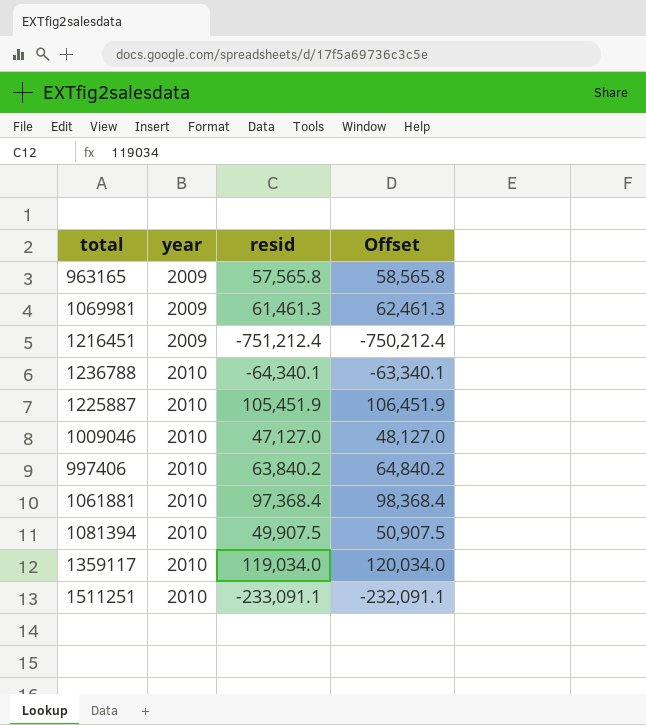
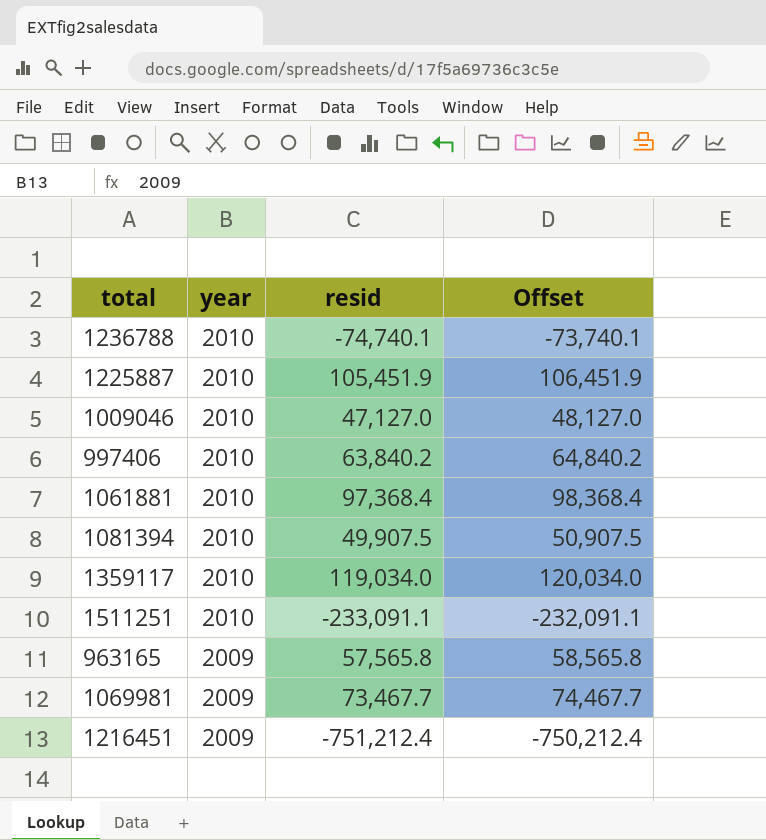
row order: year ascending -> year descending
1236788 | resid: -64,340.1 -> -74,740.1
1236788 | Offset: -63,340.1 -> -73,740.1
1069981 | resid: 61,461.3 -> 73,467.7
1069981 | Offset: 62,461.3 -> 74,467.7

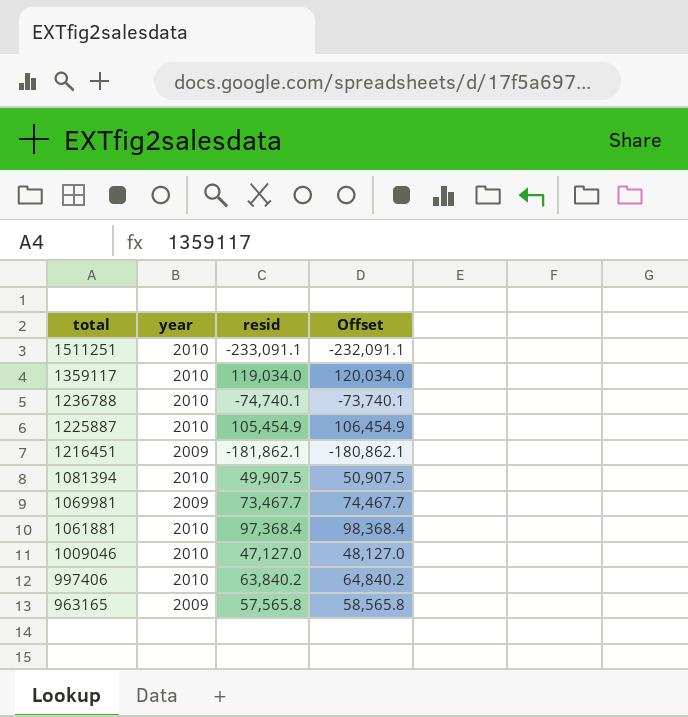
row order: year descending -> total descending
1225887 | resid: 105,451.9 -> 105,454.9
1225887 | Offset: 106,451.9 -> 106,454.9
1216451 | resid: -751,212.4 -> -181,862.1
1216451 | Offset: -750,212.4 -> -180,862.1

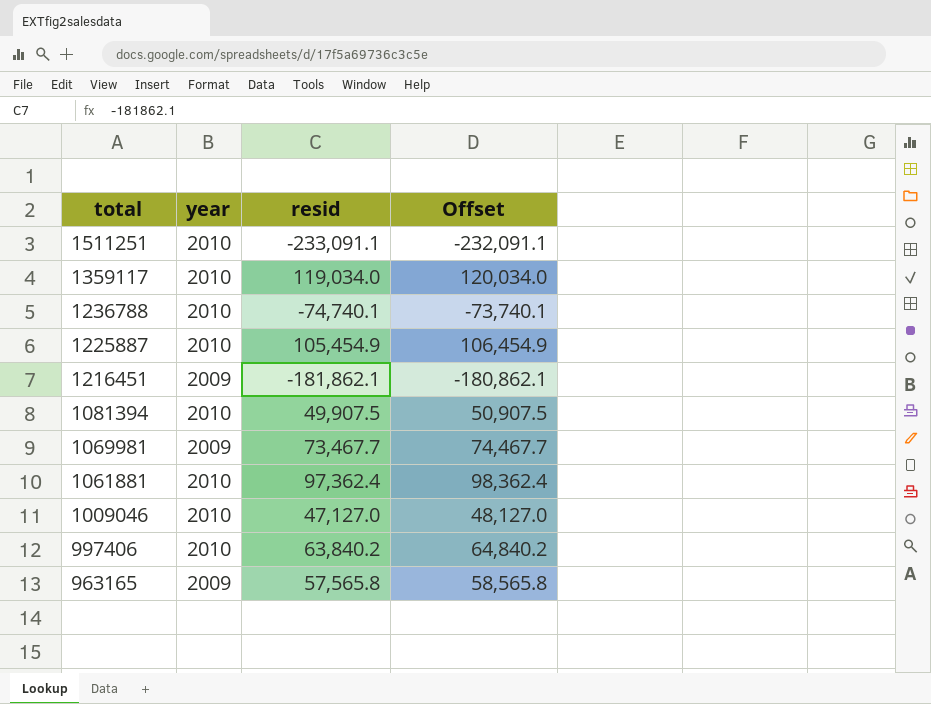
1061881 | resid: 97,368.4 -> 97,362.4
1061881 | Offset: 98,368.4 -> 98,362.4

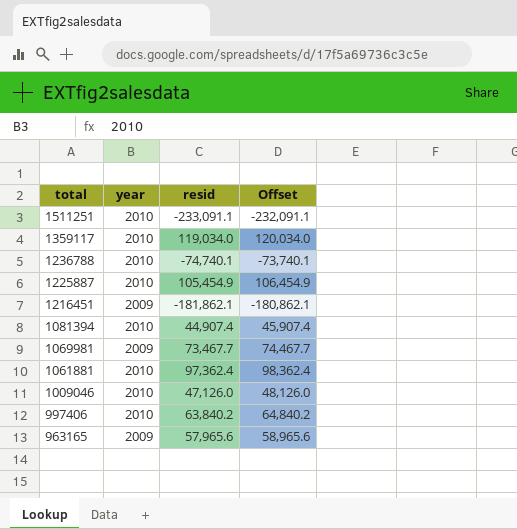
1081394 | resid: 49,907.5 -> 44,907.4
1081394 | Offset: 50,907.5 -> 45,907.4
1009046 | resid: 47,127.0 -> 47,126.0
1009046 | Offset: 48,127.0 -> 48,126.0
963165 | resid: 57,565.8 -> 57,965.6
963165 | Offset: 58,565.8 -> 58,965.6

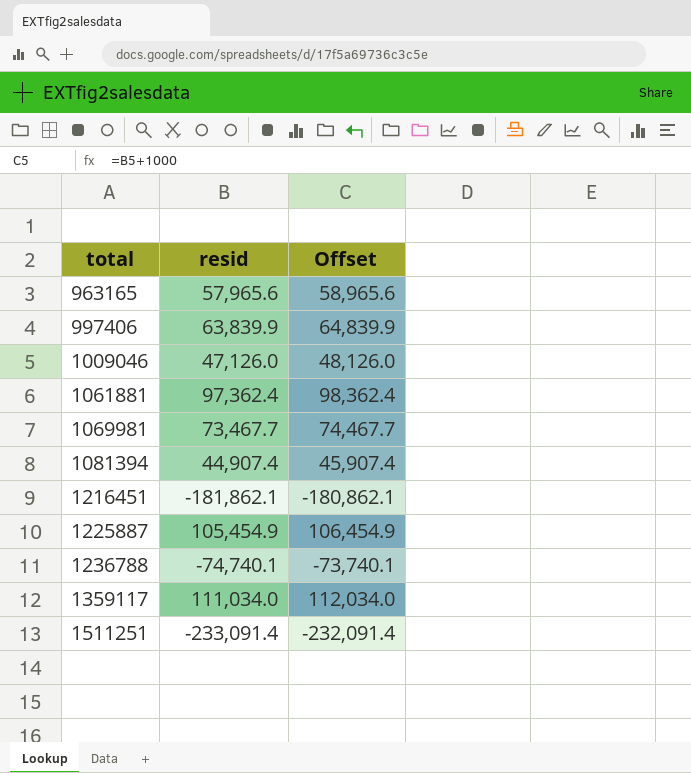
row order: total descending -> total ascending
column year | position: 2 -> none
997406 | resid: 63,840.2 -> 63,839.9
997406 | Offset: 64,840.2 -> 64,839.9
1359117 | resid: 119,034.0 -> 111,034.0
1359117 | Offset: 120,034.0 -> 112,034.0
1511251 | resid: -233,091.1 -> -233,091.4
1511251 | Offset: -232,091.1 -> -232,091.4

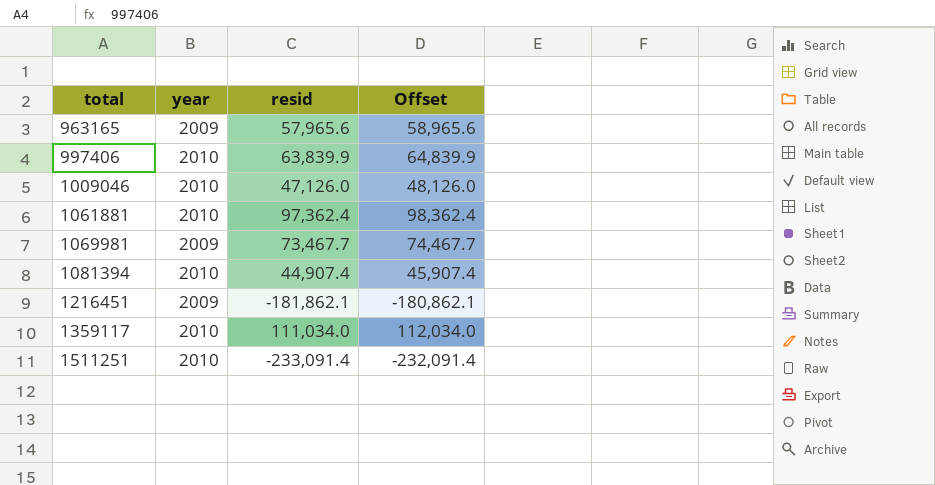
column year | position: none -> 2
row 1225887: 105,454.9 | 106,454.9 -> none
row 1236788: -74,740.1 | -73,740.1 -> none

